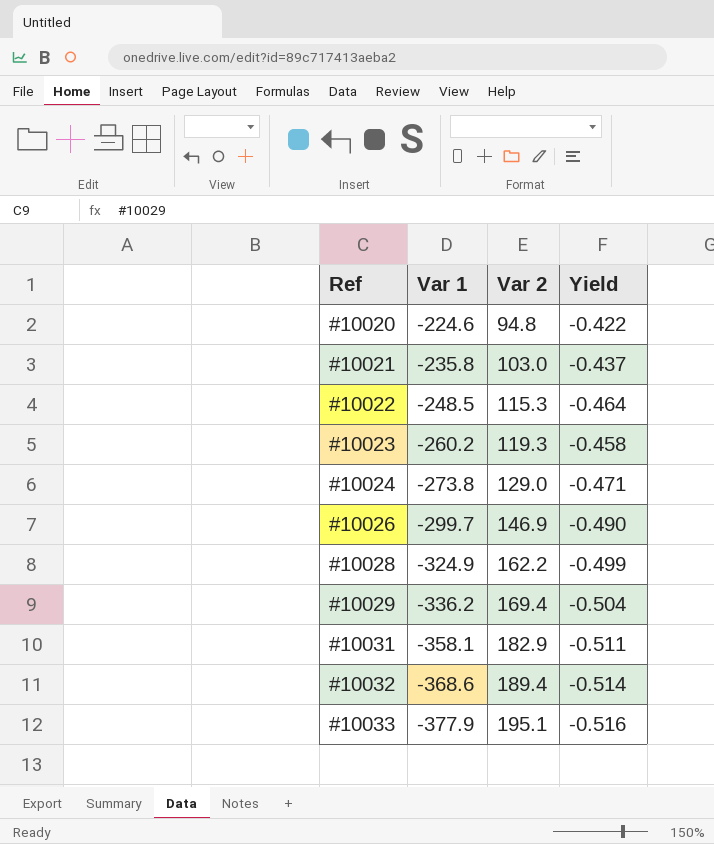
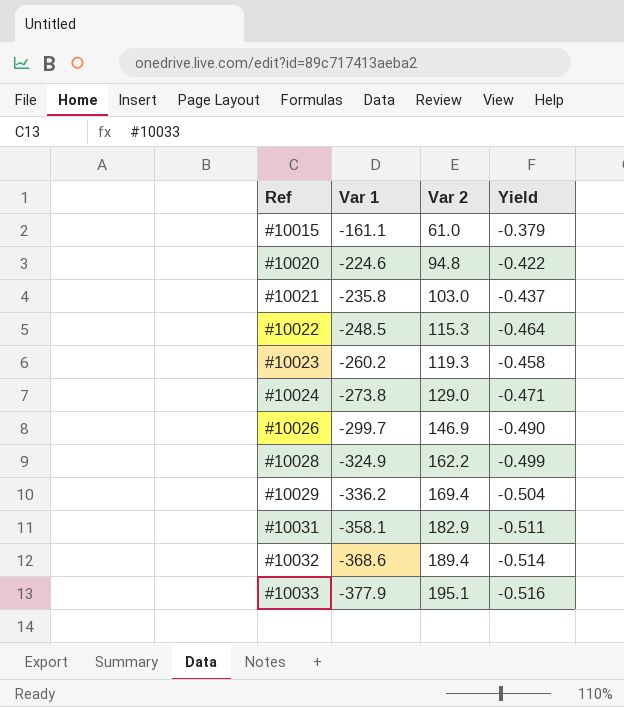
row #10015: none -> -161.1 | 61.0 | -0.379

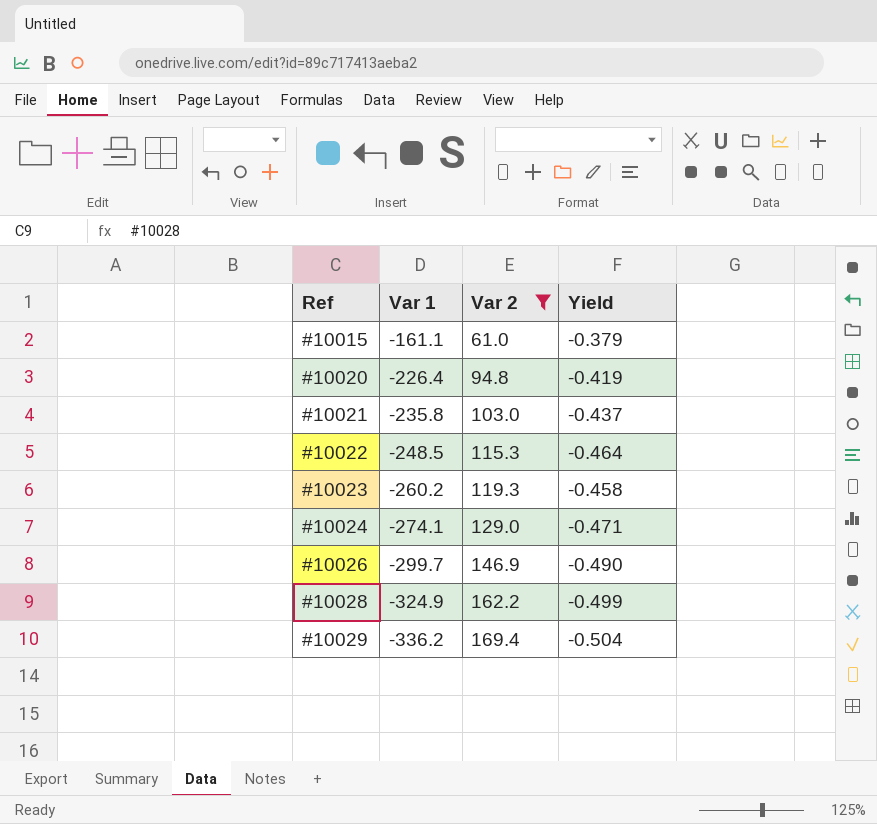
filter: none -> Var 2 <= 169.4
#10020 | Var 1: -224.6 -> -226.4
#10020 | Yield: -0.422 -> -0.419
#10024 | Var 1: -273.8 -> -274.1

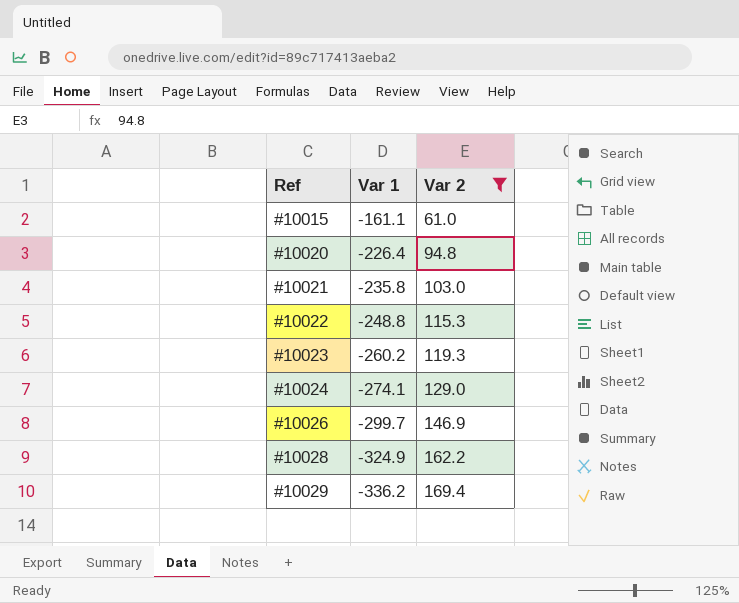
column Yield | formula: [Var 2] / [Var 1] -> none
#10022 | Var 1: -248.5 -> -248.8

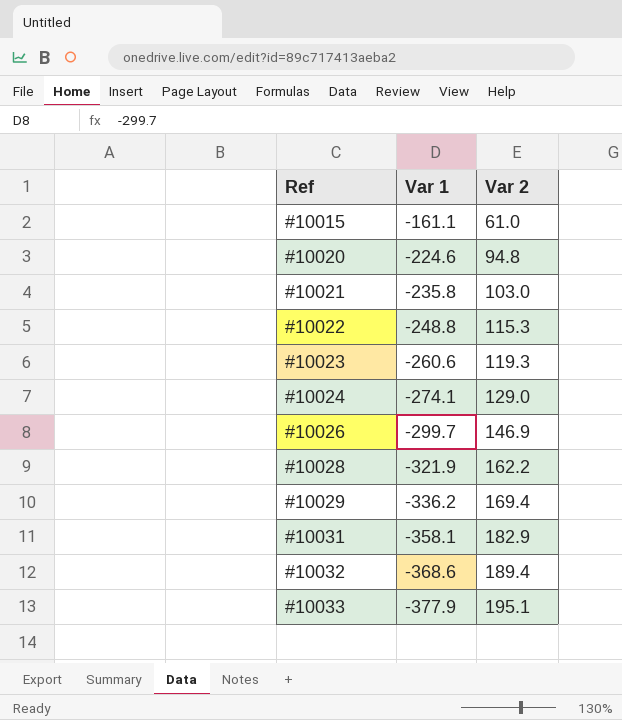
filter: Var 2 <= 169.4 -> none
#10020 | Var 1: -226.4 -> -224.6
#10023 | Var 1: -260.2 -> -260.6
#10028 | Var 1: -324.9 -> -321.9

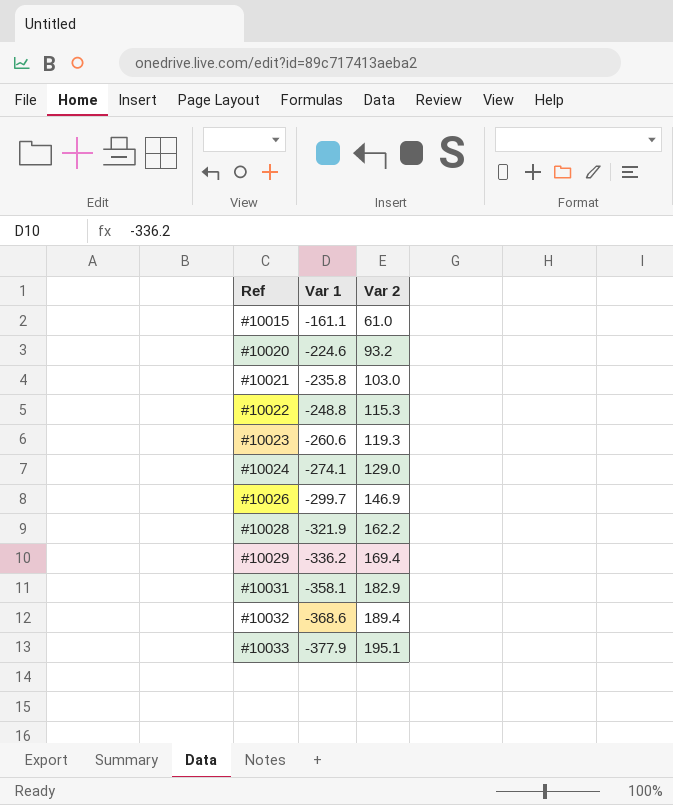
#10020 | Var 2: 94.8 -> 93.2

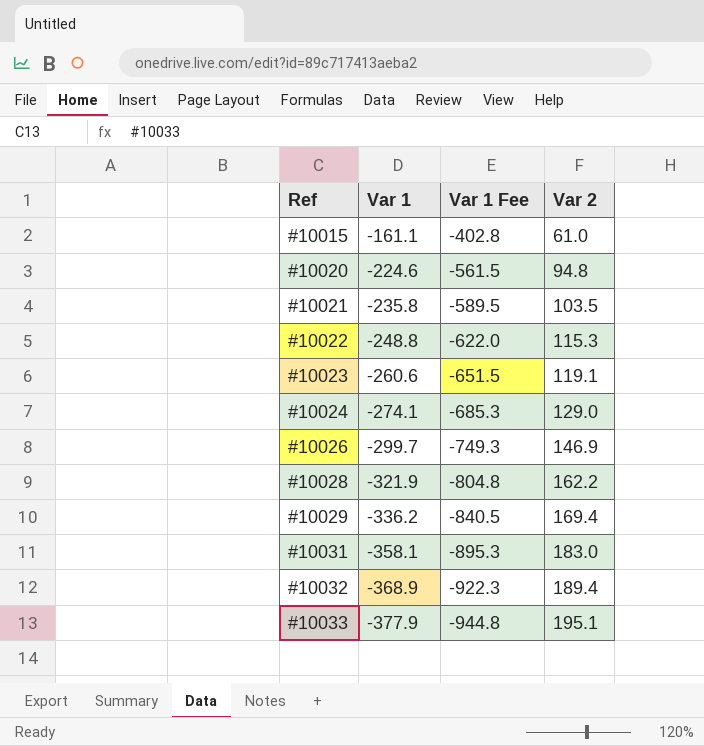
column Var 1 Fee | formula: none -> [Var 1] * 2.5
#10020 | Var 2: 93.2 -> 94.8
#10021 | Var 2: 103.0 -> 103.5
#10023 | Var 2: 119.3 -> 119.1
#10031 | Var 2: 182.9 -> 183.0
#10032 | Var 1: -368.6 -> -368.9

